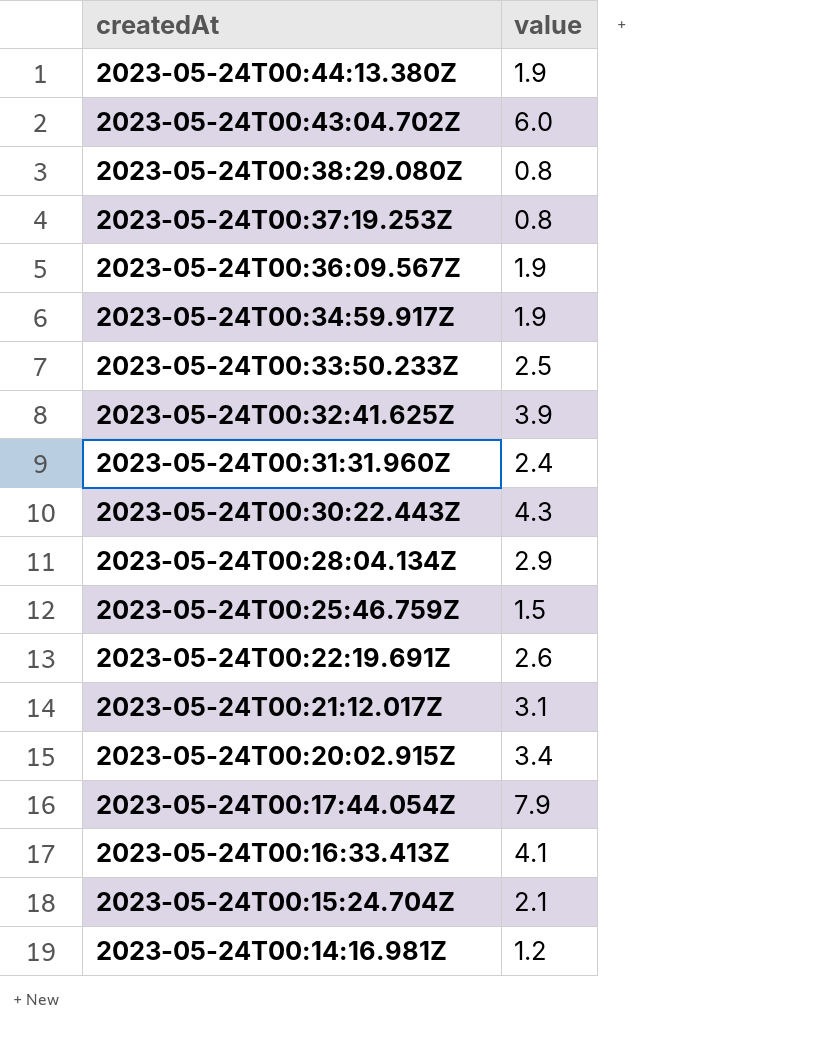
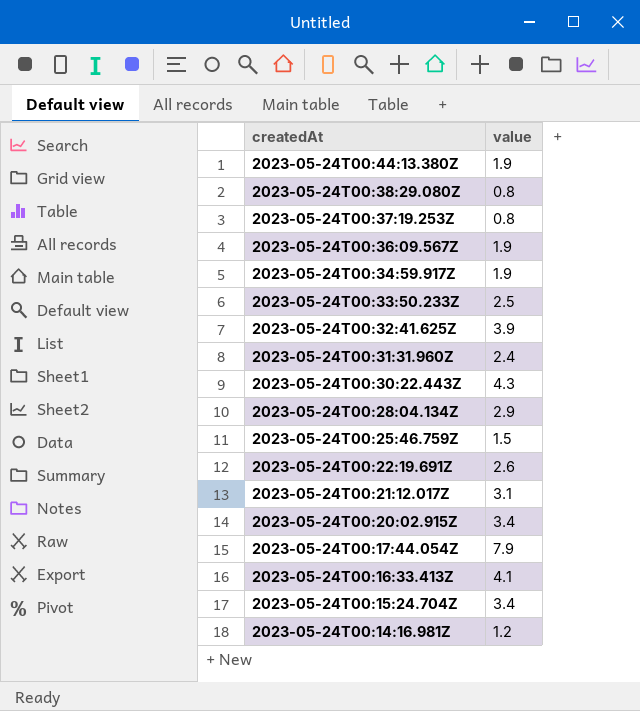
row 2023-05-24T00:43:04.702Z: 6.0 -> none
2023-05-24T00:15:24.704Z | value: 2.1 -> 3.4

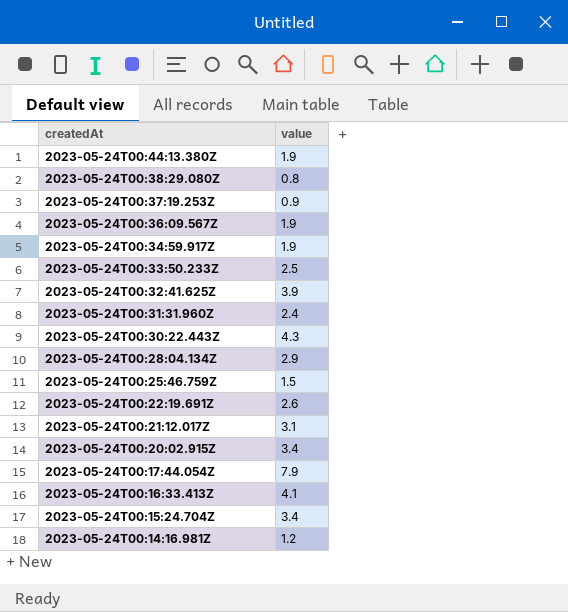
2023-05-24T00:37:19.253Z | value: 0.8 -> 0.9

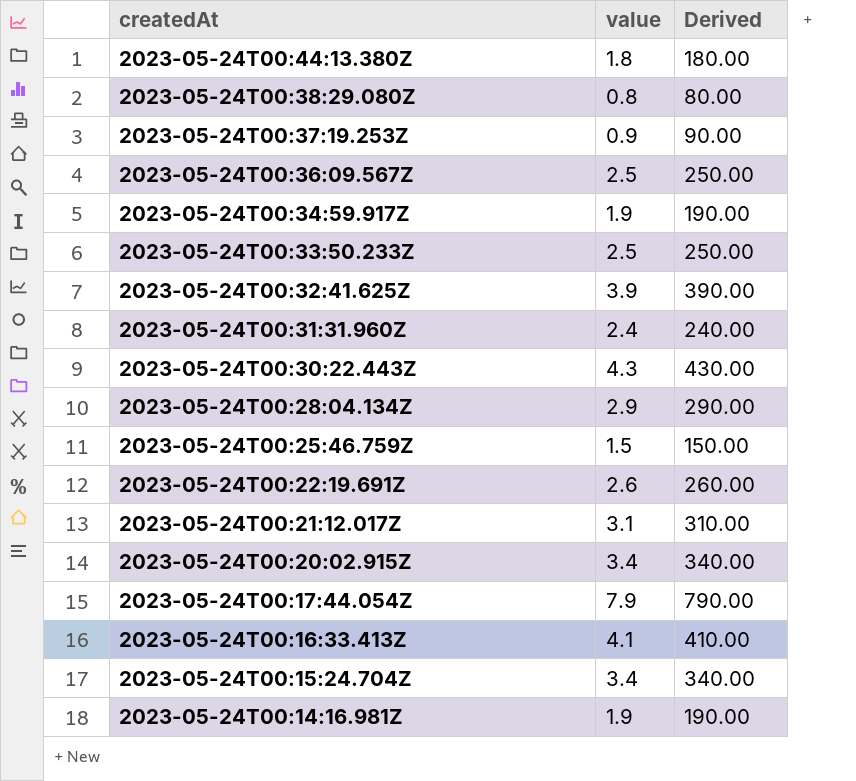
column Derived | formula: none -> [value] * 100
2023-05-24T00:44:13.380Z | value: 1.9 -> 1.8
2023-05-24T00:36:09.567Z | value: 1.9 -> 2.5
2023-05-24T00:14:16.981Z | value: 1.2 -> 1.9

